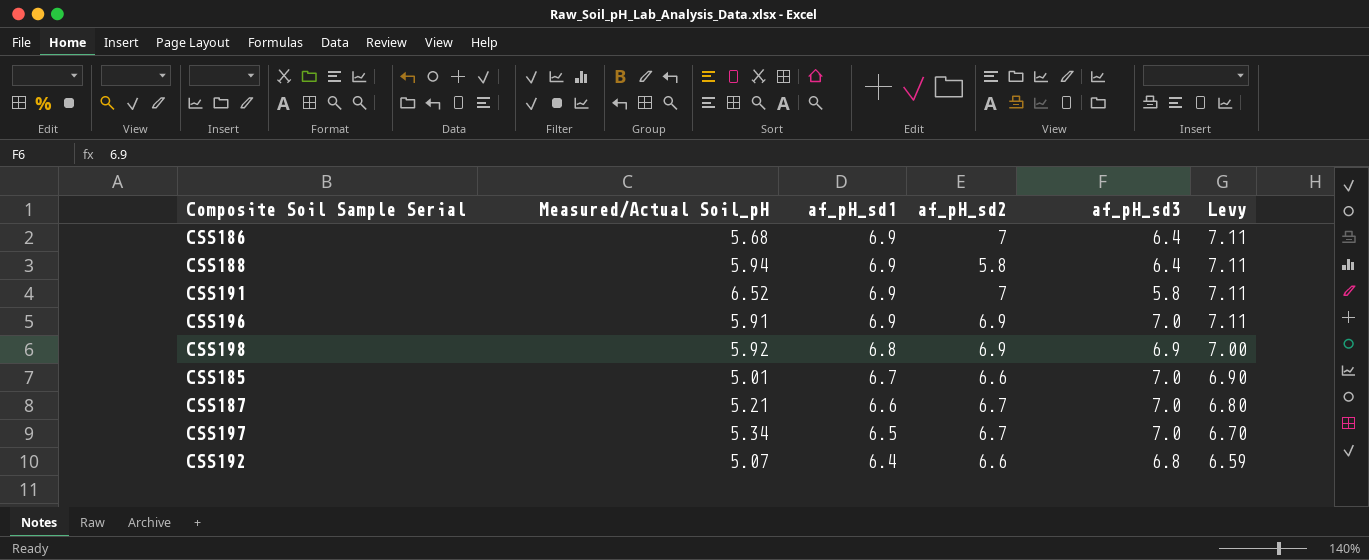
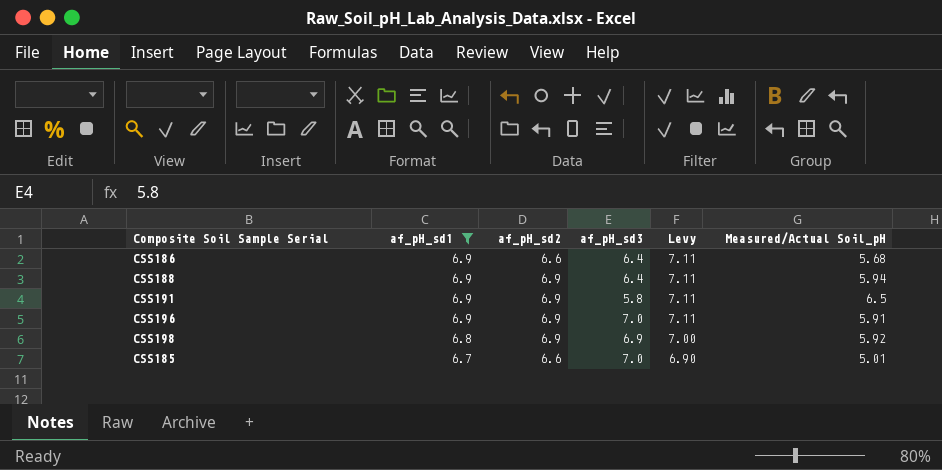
filter: none -> af_pH_sd1 >= 6.7
column Measured/Actual Soil_pH | position: 2 -> 6
CSS186 | af_pH_sd2: 7 -> 6.6
CSS188 | af_pH_sd2: 5.8 -> 6.9
CSS191 | af_pH_sd2: 7 -> 6.9
CSS191 | Measured/Actual Soil_pH: 6.52 -> 6.5

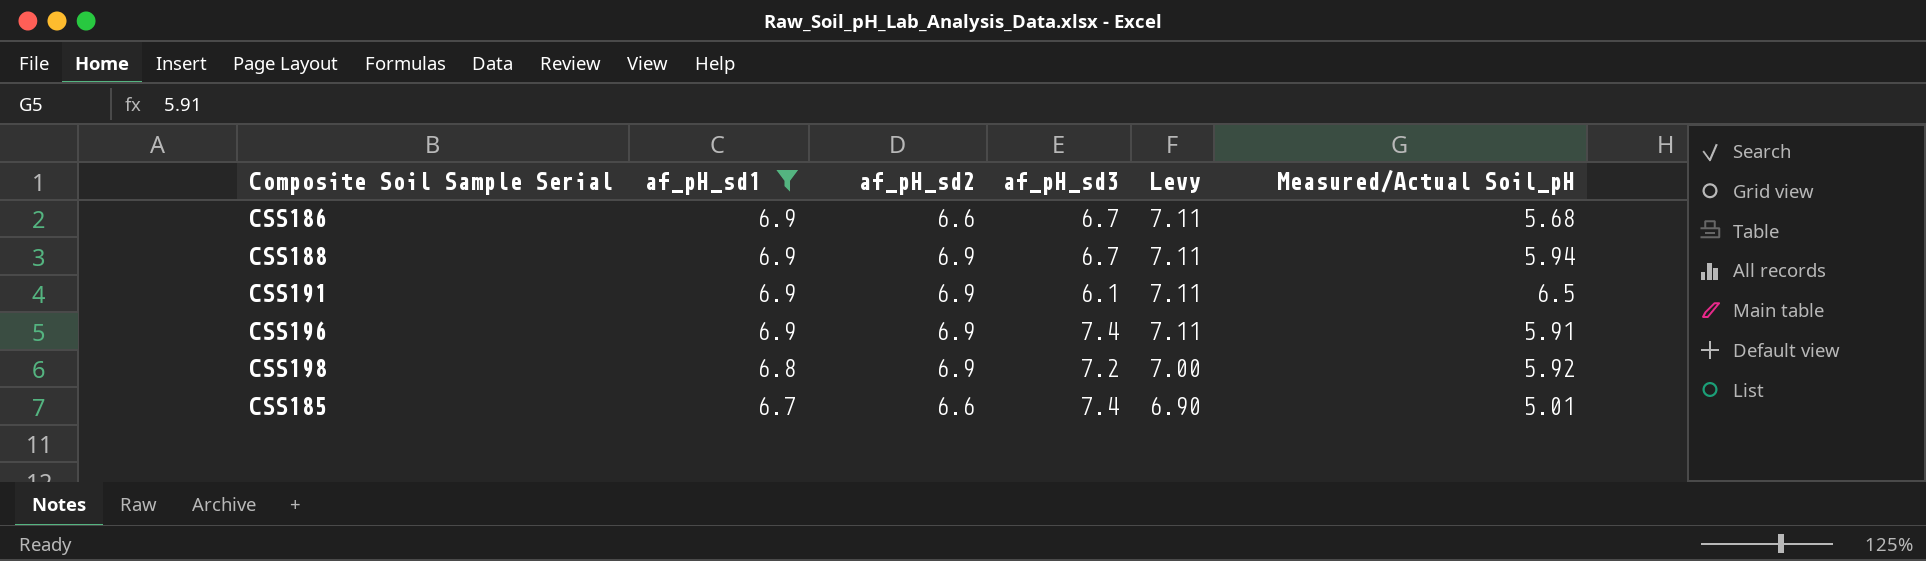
CSS186 | af_pH_sd3: 6.4 -> 6.7
CSS188 | af_pH_sd3: 6.4 -> 6.7
CSS191 | af_pH_sd3: 5.8 -> 6.1
CSS196 | af_pH_sd3: 7.0 -> 7.4
CSS198 | af_pH_sd3: 6.9 -> 7.2
CSS185 | af_pH_sd3: 7.0 -> 7.4

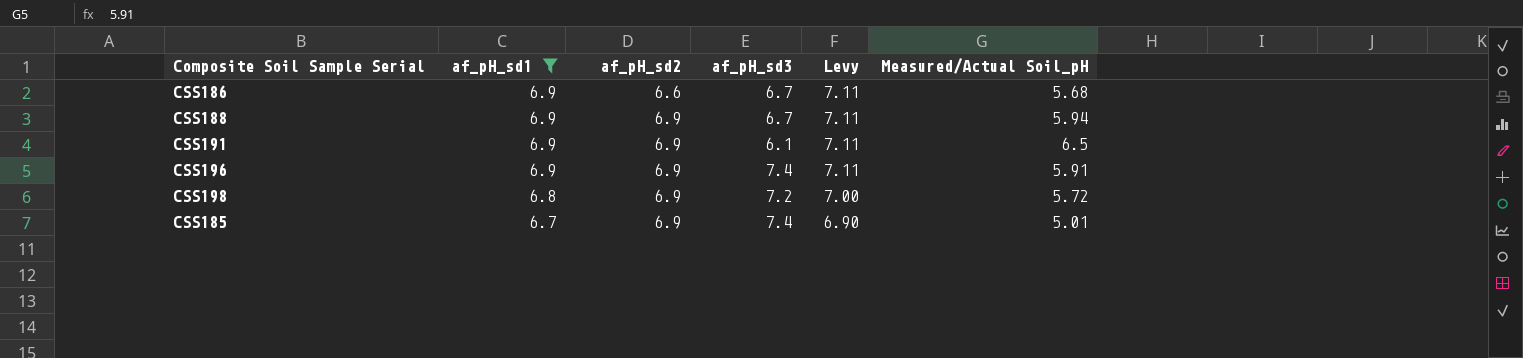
CSS198 | Measured/Actual Soil_pH: 5.92 -> 5.72
CSS185 | af_pH_sd2: 6.6 -> 6.9

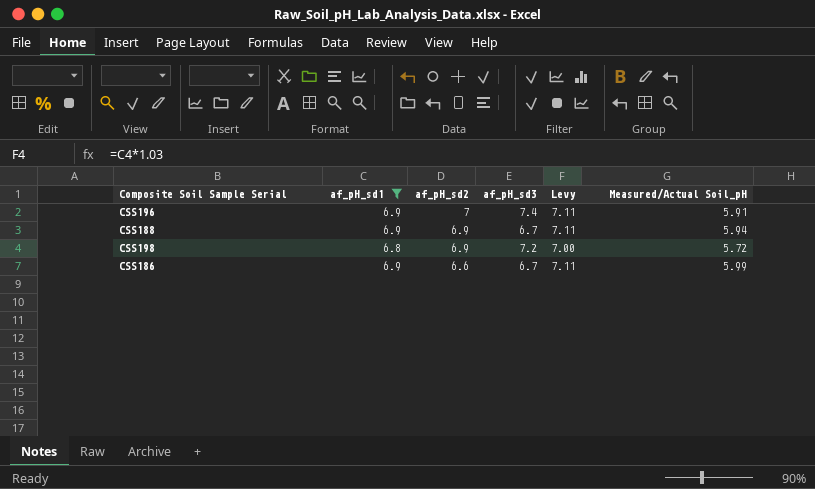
row order: af_pH_sd1 descending -> af_pH_sd2 descending
row CSS191: 6.9 | 6.9 | 6.1 | 7.11 | 6.5 -> none
row CSS185: 6.7 | 6.9 | 7.4 | 6.90 | 5.01 -> none
CSS196 | af_pH_sd2: 6.9 -> 7
CSS186 | Measured/Actual Soil_pH: 5.68 -> 5.99

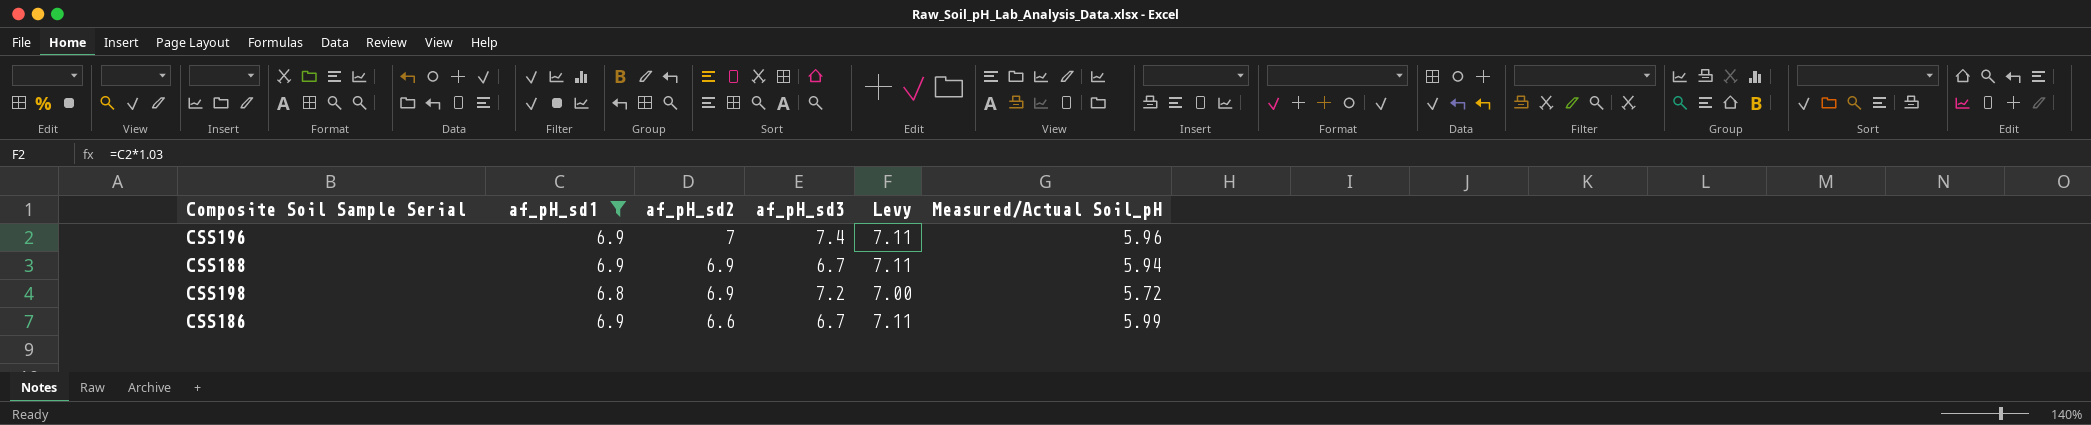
CSS196 | Measured/Actual Soil_pH: 5.91 -> 5.96

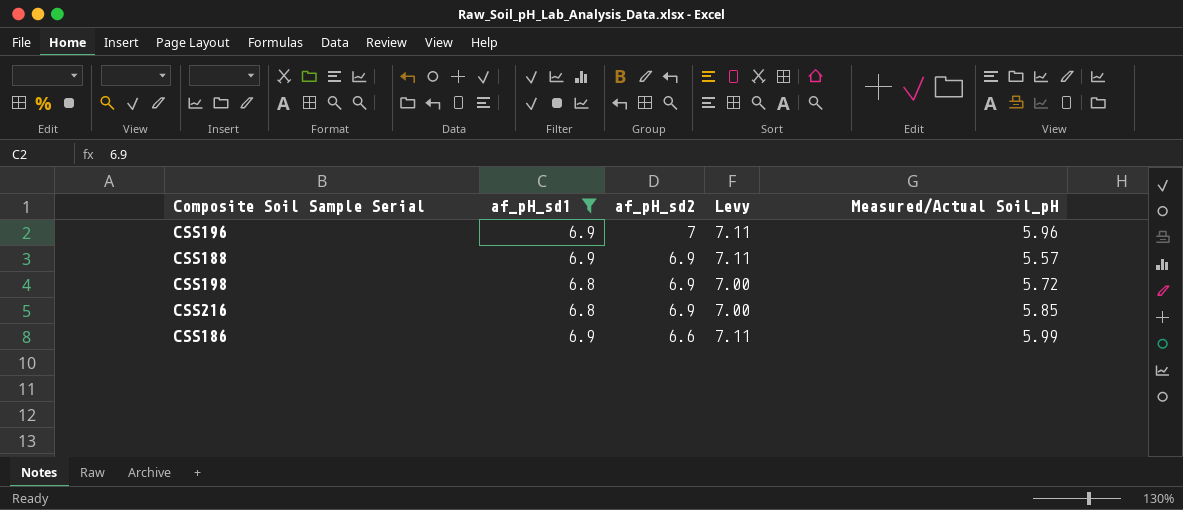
column af_pH_sd3 | position: 4 -> none
CSS188 | Measured/Actual Soil_pH: 5.94 -> 5.57
row CSS216: none -> 6.8 | 6.9 | 7.00 | 5.85

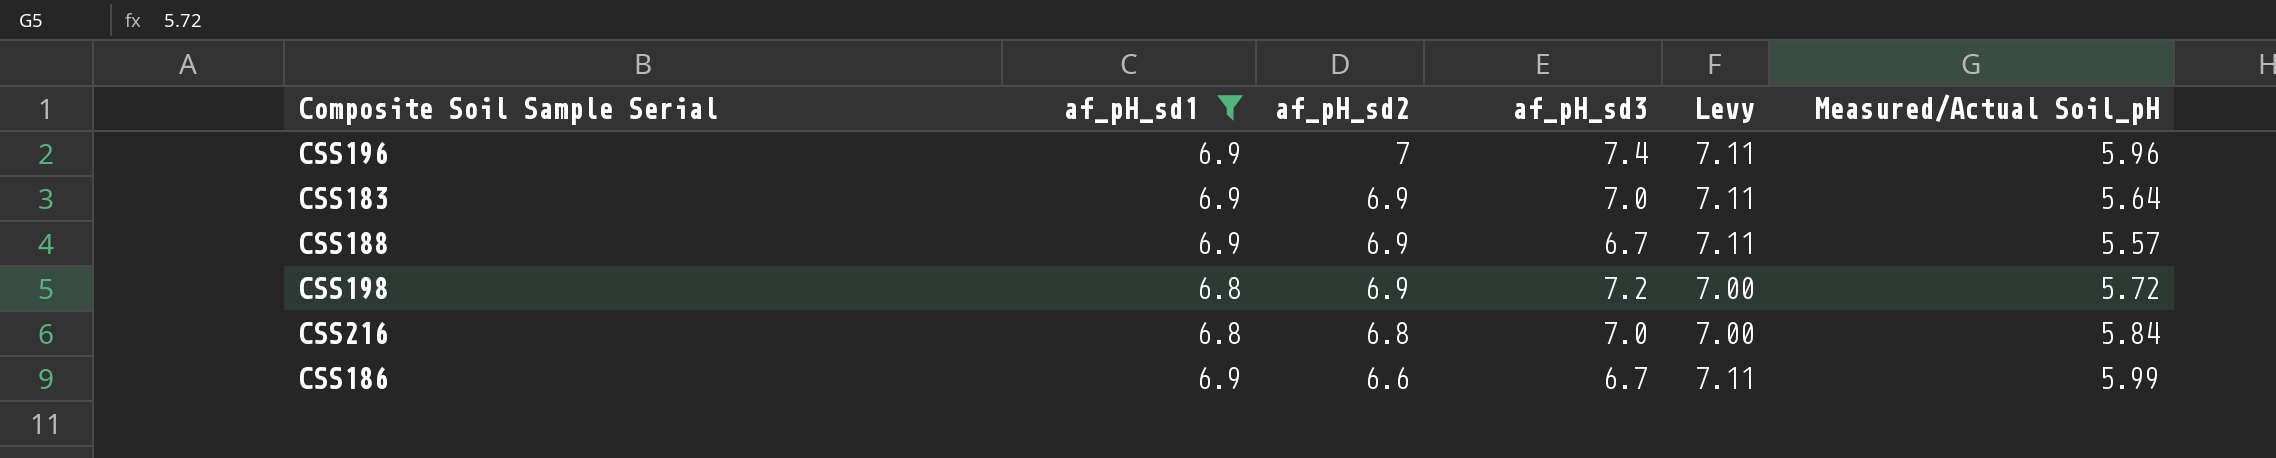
column af_pH_sd3 | position: none -> 4
row CSS183: none -> 6.9 | 6.9 | 7.0 | 7.11 | 5.64
CSS216 | af_pH_sd2: 6.9 -> 6.8
CSS216 | Measured/Actual Soil_pH: 5.85 -> 5.84

